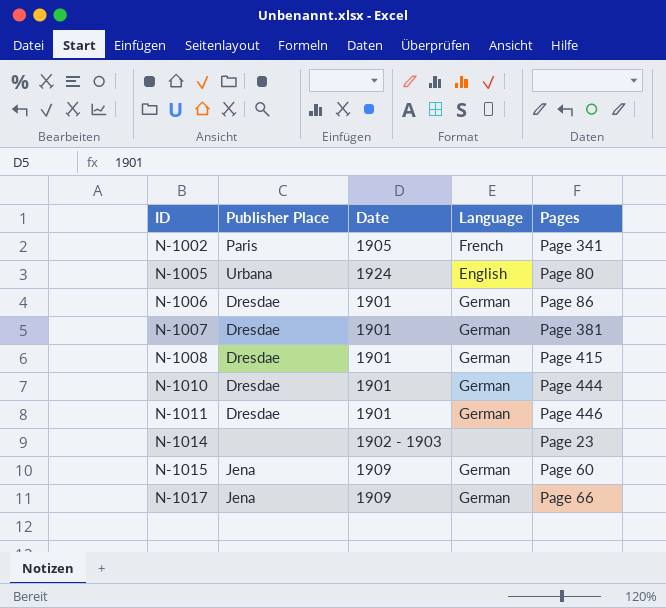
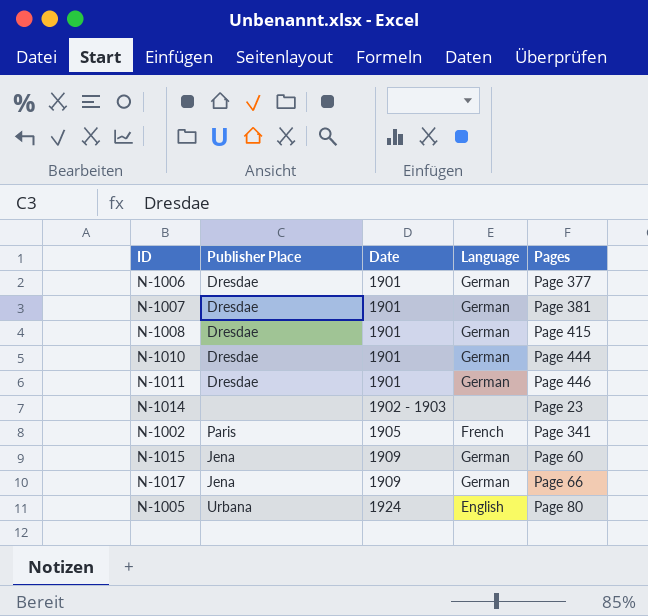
row order: ID ascending -> Date ascending
N-1006 | Pages: Page 86 -> Page 377

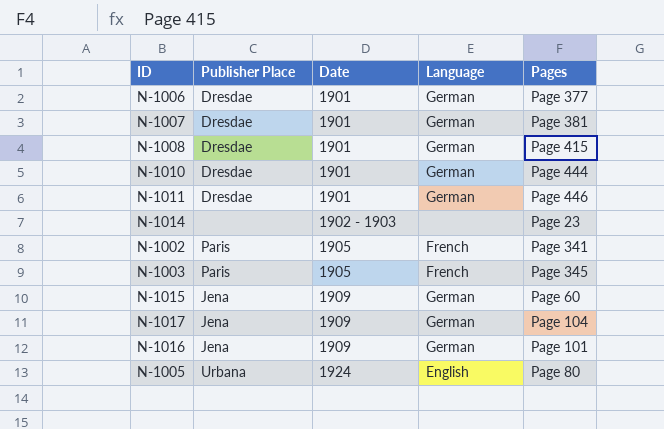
row N-1003: none -> Paris | 1905 | French | Page 345
N-1017 | Pages: Page 66 -> Page 104
row N-1016: none -> Jena | 1909 | German | Page 101

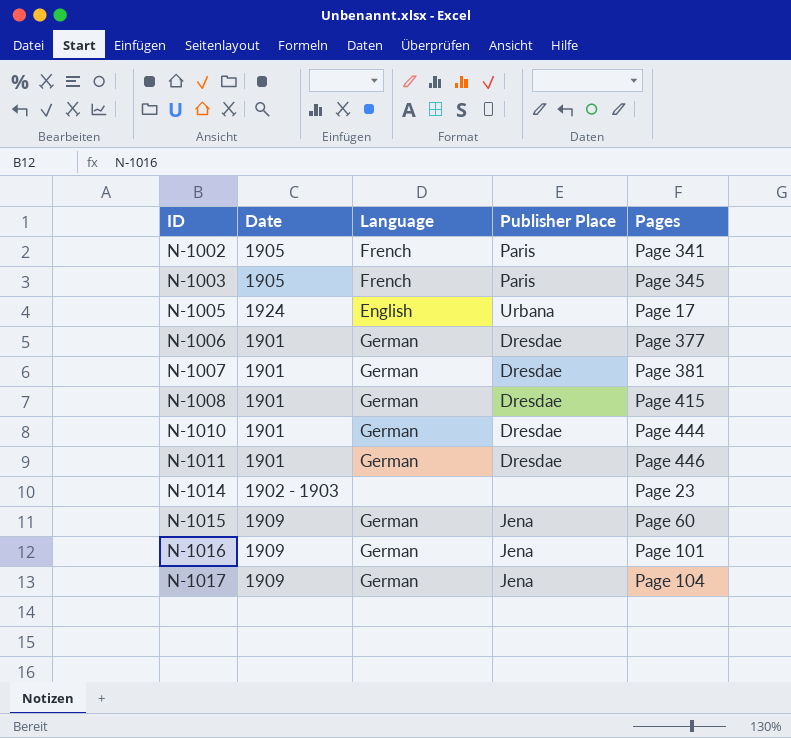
row order: Date ascending -> ID ascending
column Publisher Place | position: 2 -> 4
N-1005 | Pages: Page 80 -> Page 17

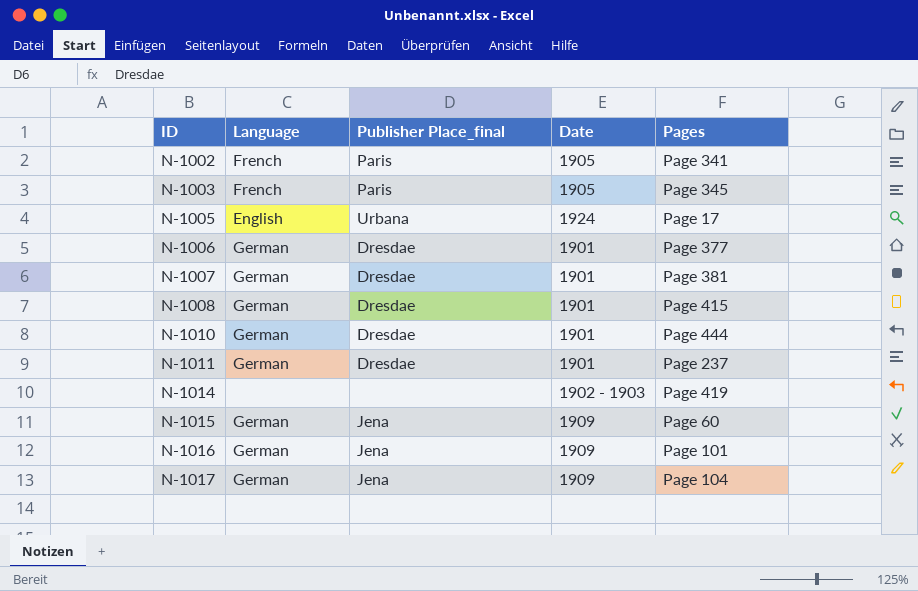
column name: Publisher Place -> Publisher Place_final
column Date | position: 2 -> 4
N-1011 | Pages: Page 446 -> Page 237
N-1014 | Pages: Page 23 -> Page 419

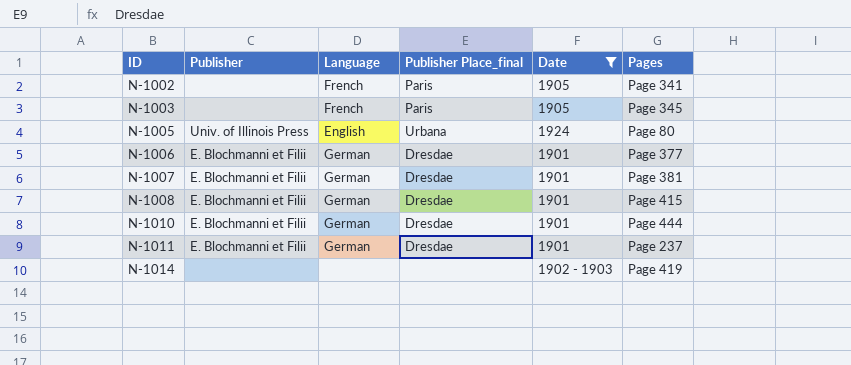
filter: none -> Date != 1909
column Publisher | position: none -> 2
N-1005 | Pages: Page 17 -> Page 80

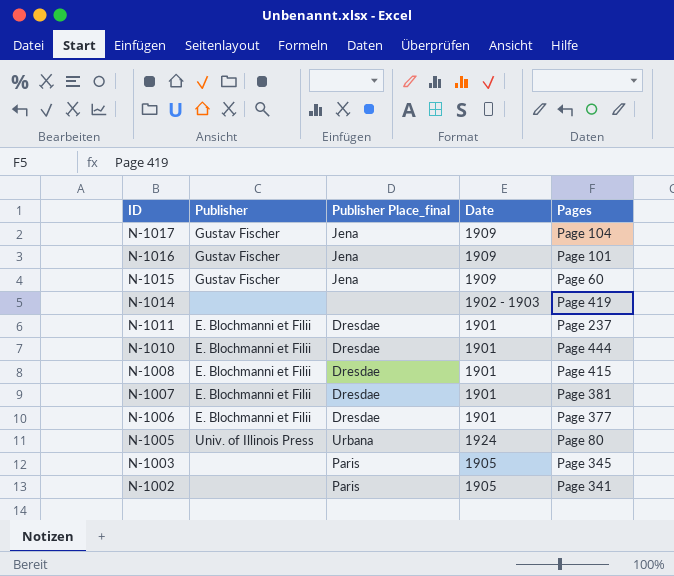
filter: Date != 1909 -> none
row order: ID ascending -> ID descending
column Language | position: 3 -> none

